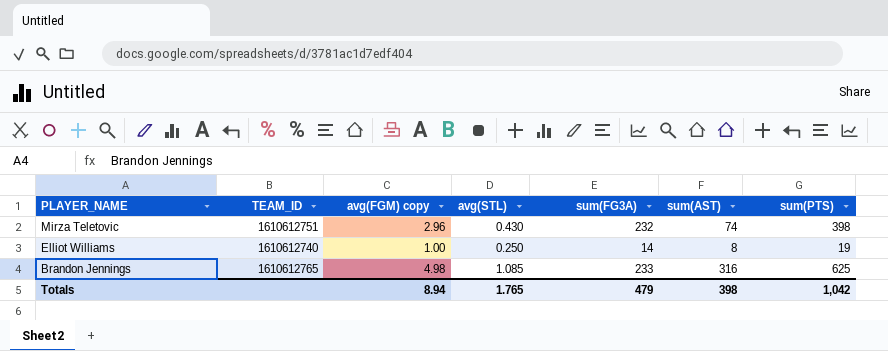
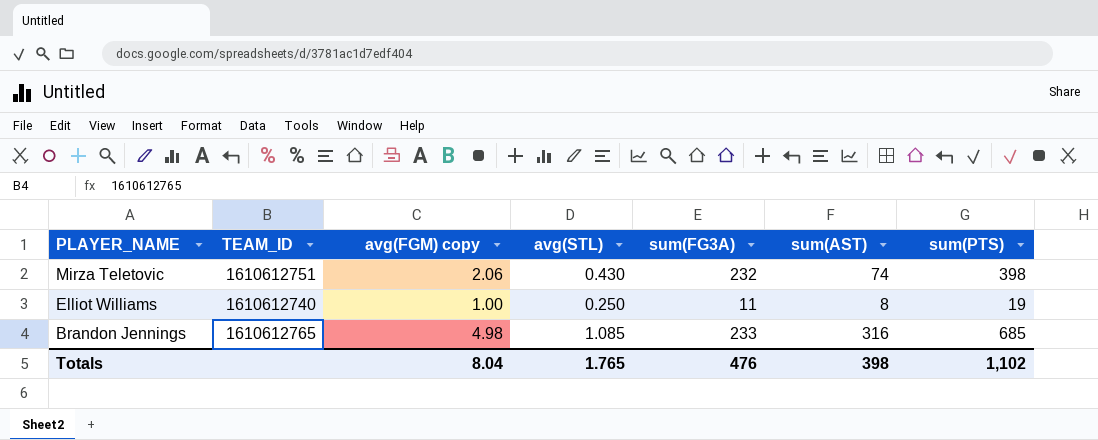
Mirza Teletovic | avg(FGM) copy: 2.96 -> 2.06
Elliot Williams | sum(FG3A): 14 -> 11
Brandon Jennings | sum(PTS): 625 -> 685
Totals | avg(FGM) copy: 8.94 -> 8.04
Totals | sum(FG3A): 479 -> 476
Totals | sum(PTS): 1,042 -> 1,102

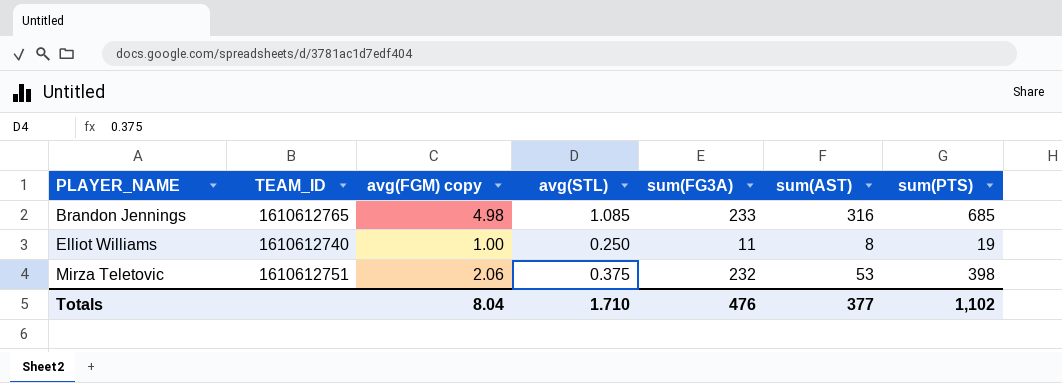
row order: PLAYER_NAME descending -> PLAYER_NAME ascending
Mirza Teletovic | avg(STL): 0.430 -> 0.375
Mirza Teletovic | sum(AST): 74 -> 53
Totals | avg(STL): 1.765 -> 1.710
Totals | sum(AST): 398 -> 377

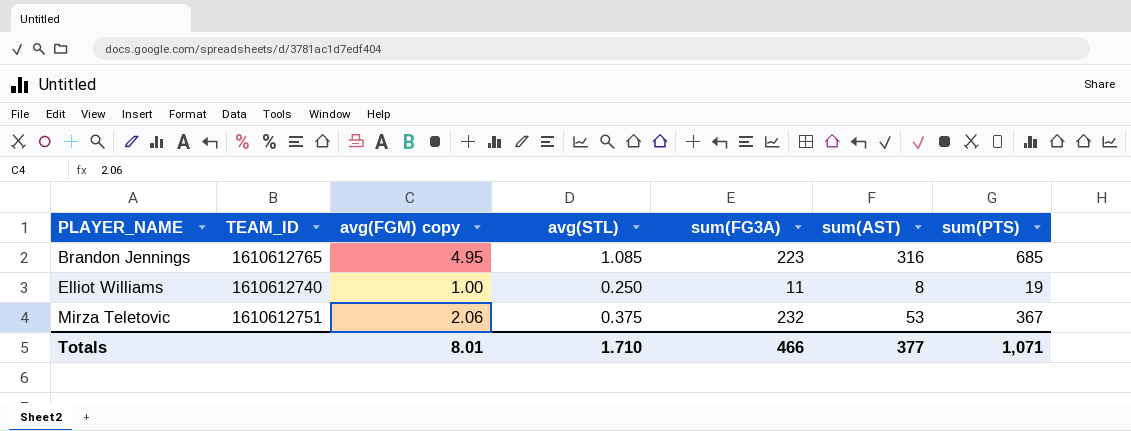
Brandon Jennings | avg(FGM) copy: 4.98 -> 4.95
Brandon Jennings | sum(FG3A): 233 -> 223
Mirza Teletovic | sum(PTS): 398 -> 367
Totals | avg(FGM) copy: 8.04 -> 8.01
Totals | sum(FG3A): 476 -> 466
Totals | sum(PTS): 1,102 -> 1,071

